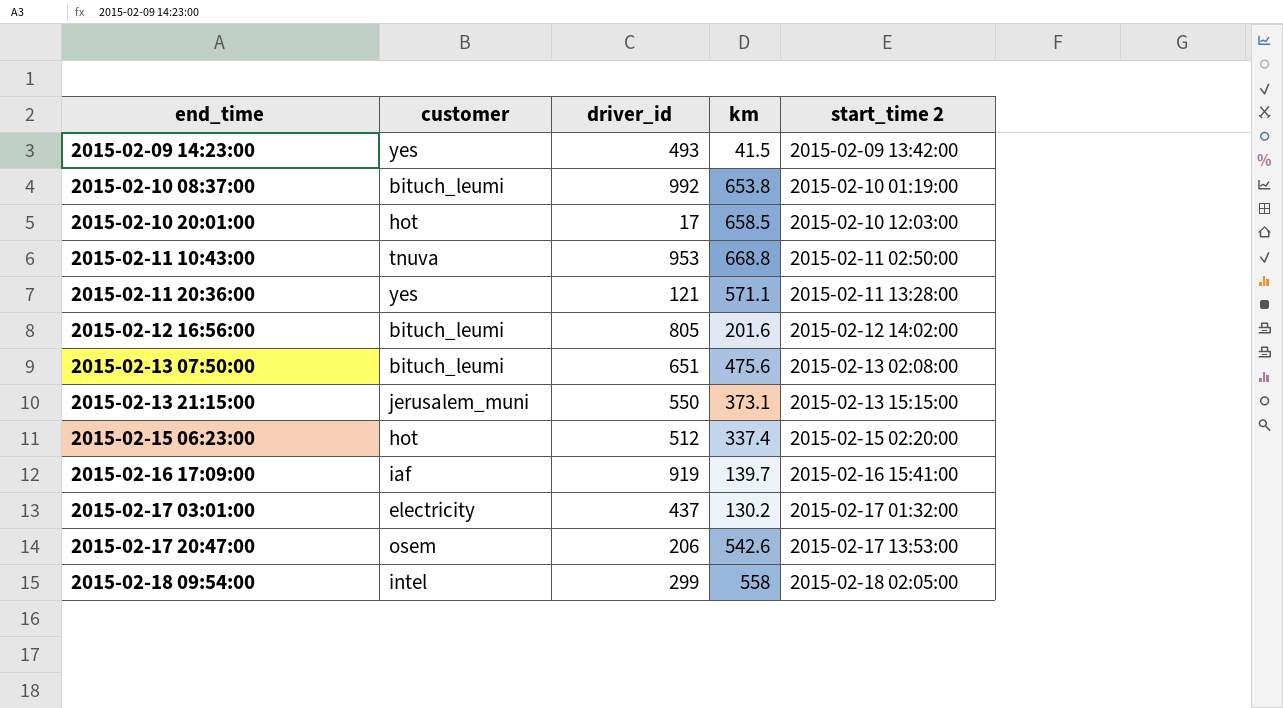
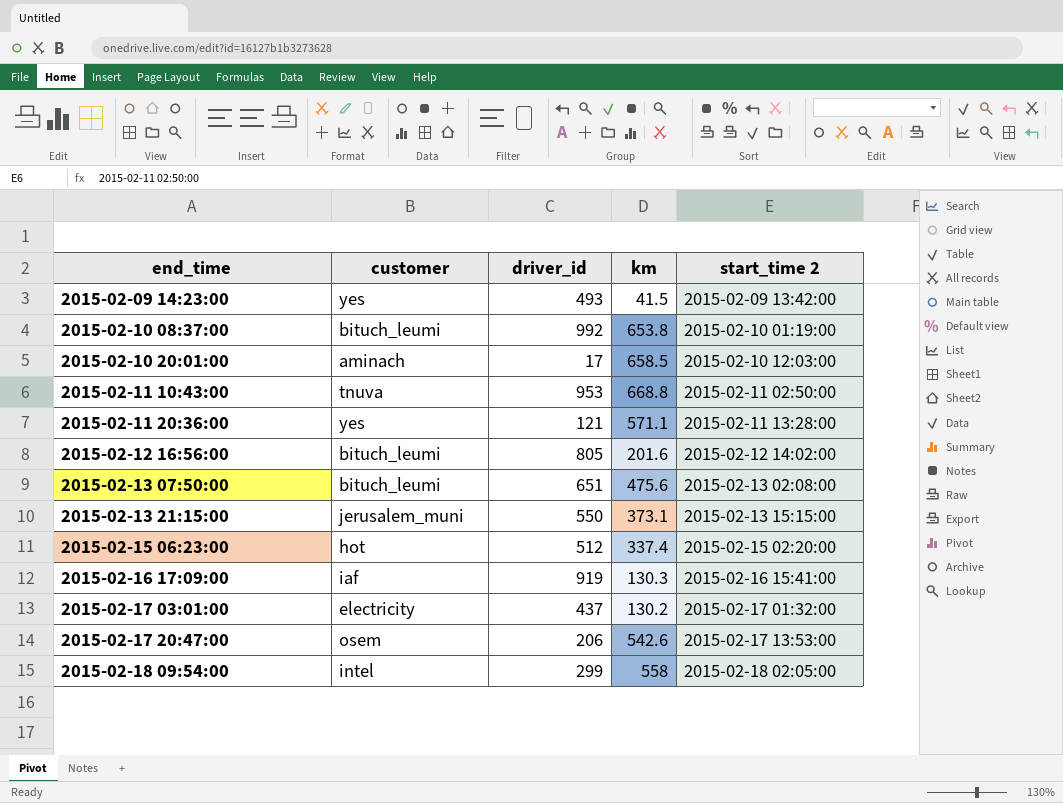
2015-02-10 20:01:00 | customer: hot -> aminach
2015-02-16 17:09:00 | km: 139.7 -> 130.3

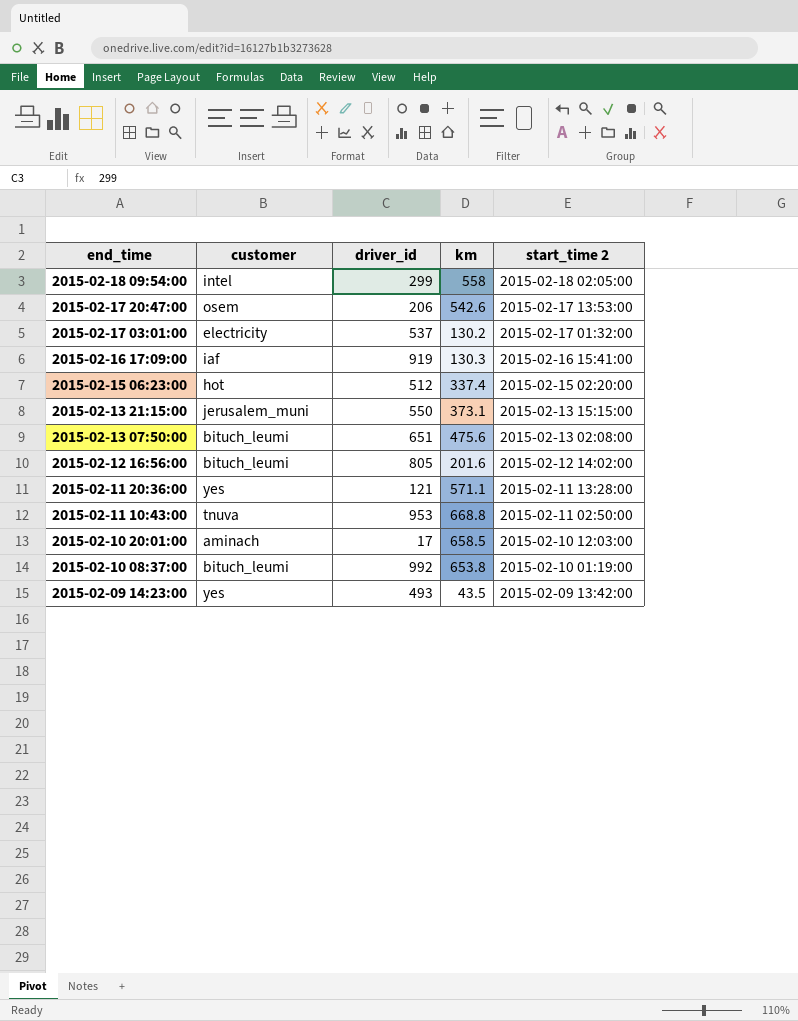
row order: end_time ascending -> end_time descending
2015-02-17 03:01:00 | driver_id: 437 -> 537
2015-02-09 14:23:00 | km: 41.5 -> 43.5

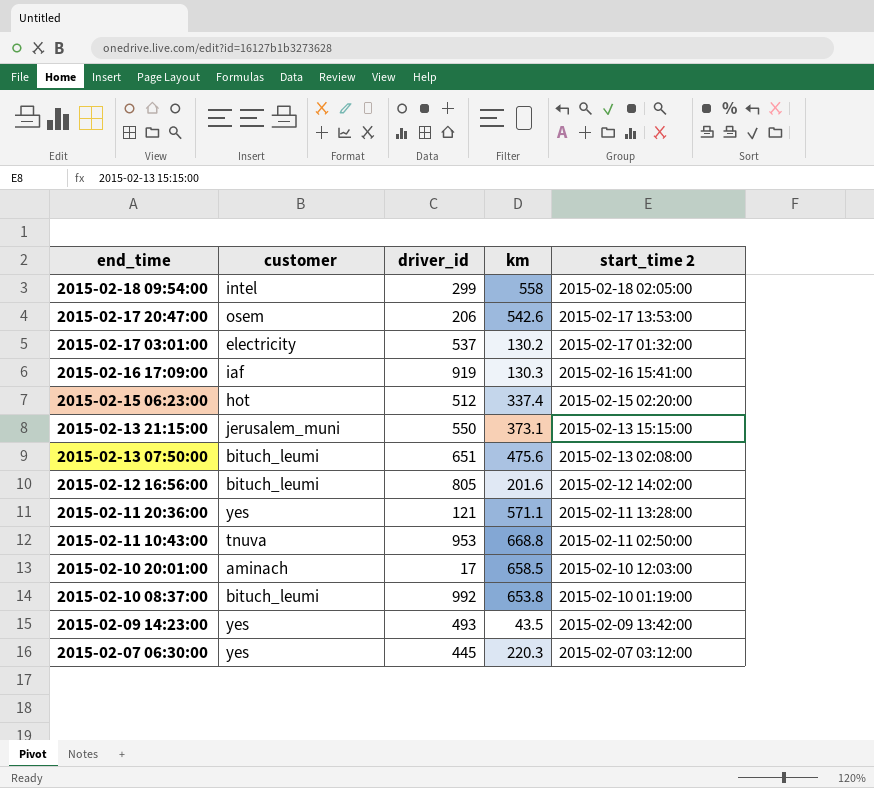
row 2015-02-07 06:30:00: none -> yes | 445 | 220.3 | 2015-02-07 03:12:00

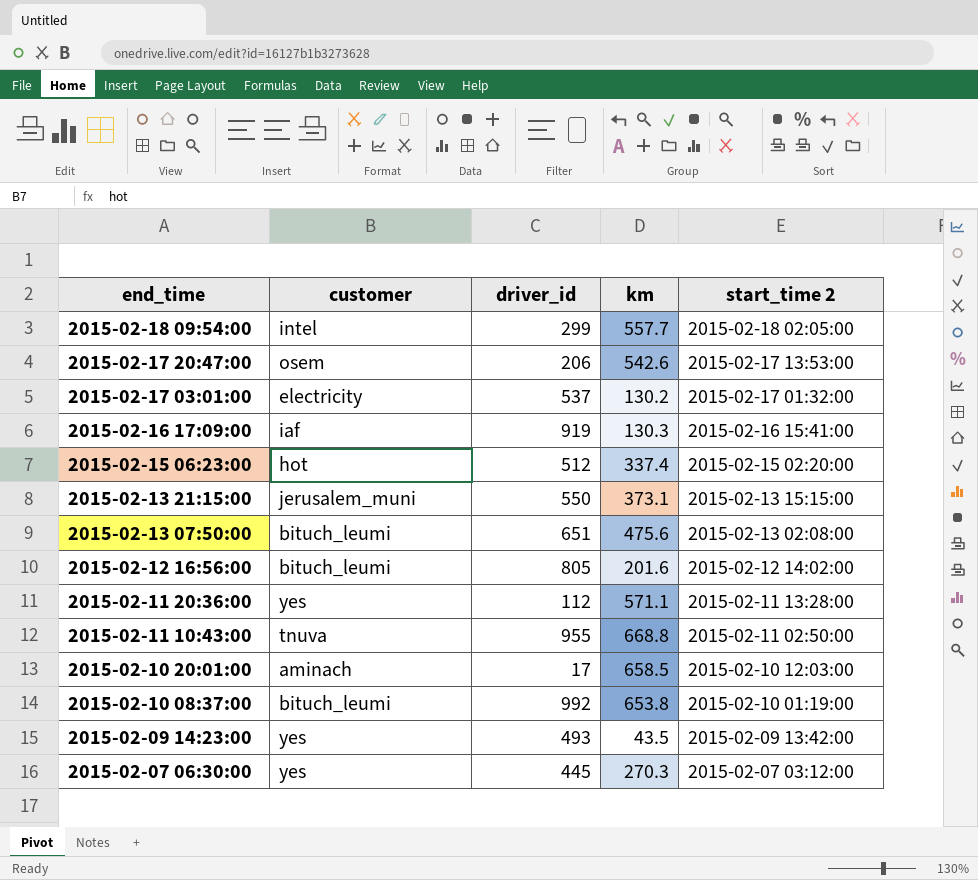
2015-02-18 09:54:00 | km: 558 -> 557.7
2015-02-11 20:36:00 | driver_id: 121 -> 112
2015-02-11 10:43:00 | driver_id: 953 -> 955
2015-02-07 06:30:00 | km: 220.3 -> 270.3

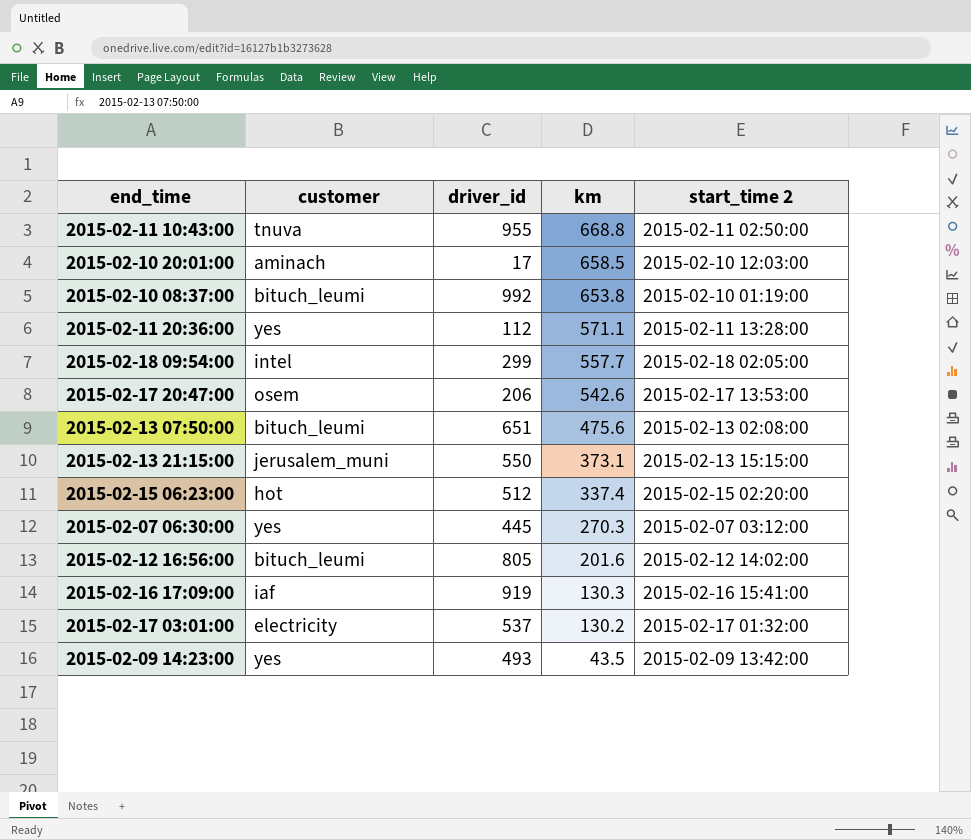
row order: end_time descending -> km descending

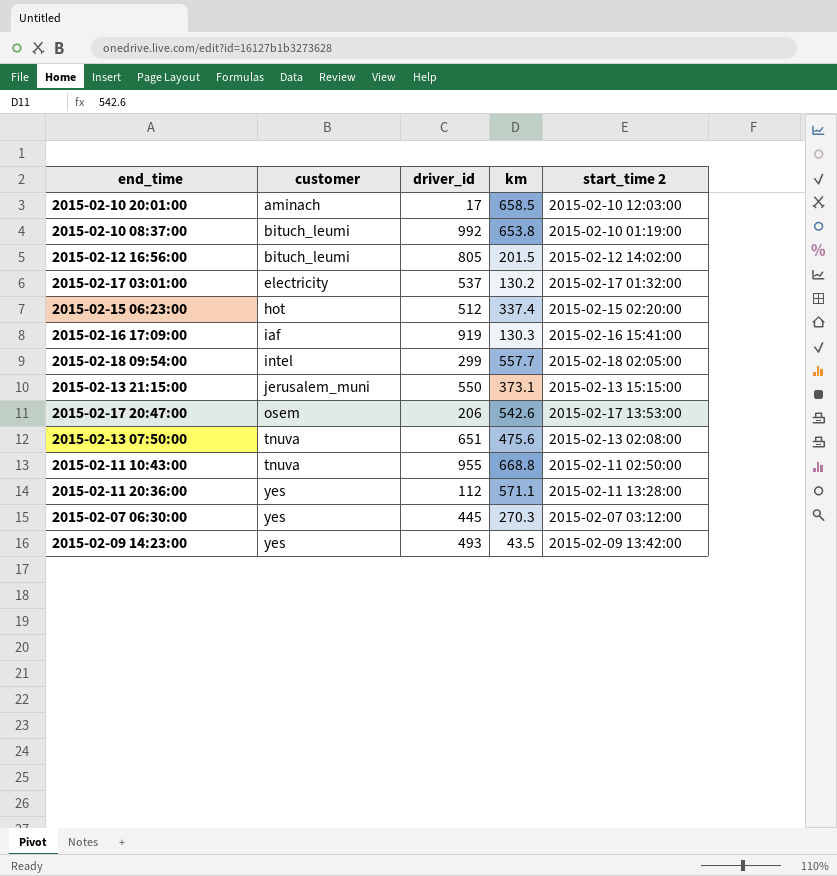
row order: km descending -> customer ascending
2015-02-12 16:56:00 | km: 201.6 -> 201.5
2015-02-13 07:50:00 | customer: bituch_leumi -> tnuva

